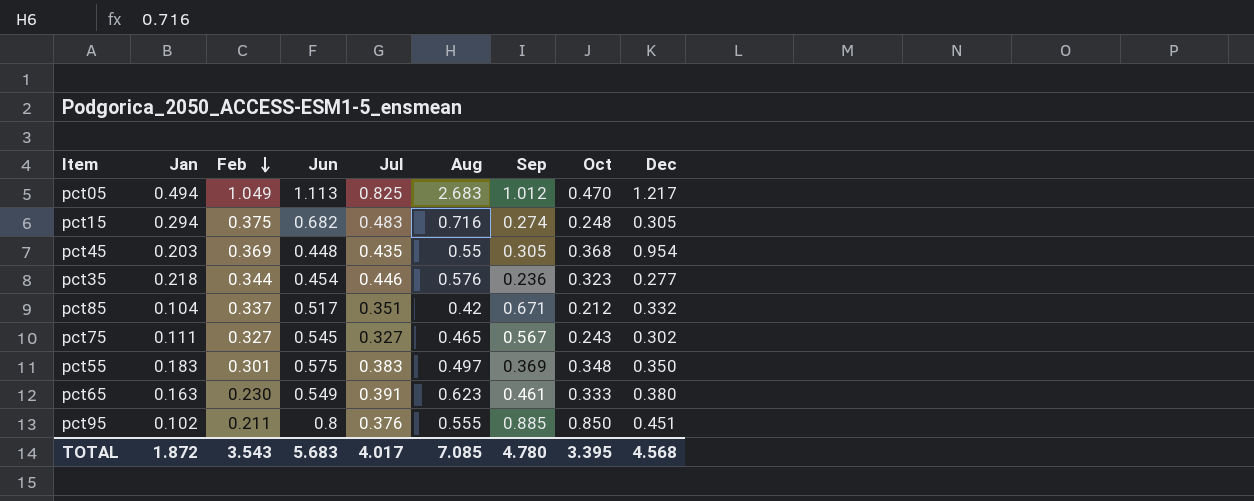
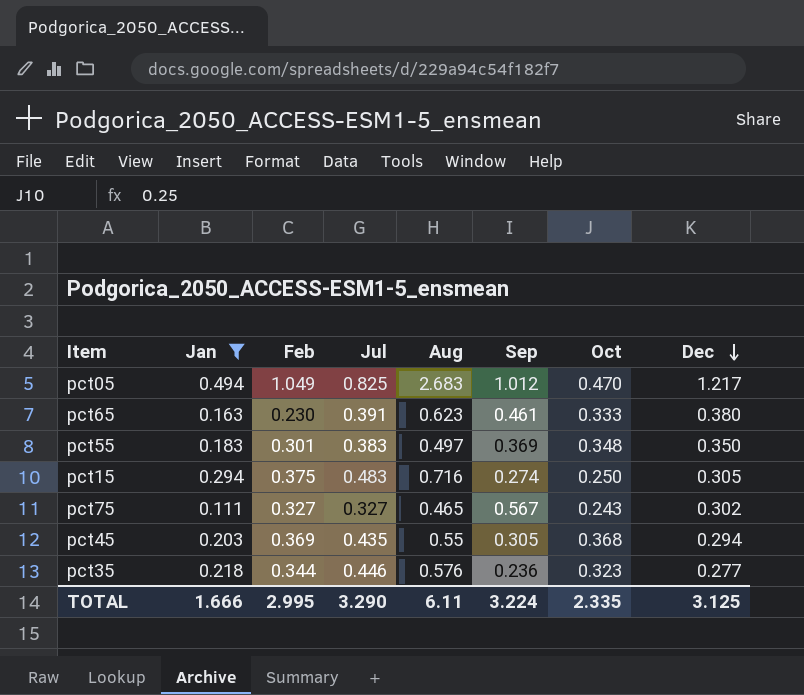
filter: none -> Jan >= 0.111
row order: Feb descending -> Dec descending
column Jun | position: 4 -> none
pct15 | Oct: 0.248 -> 0.250
pct45 | Dec: 0.954 -> 0.294
TOTAL | Jan: 1.872 -> 1.666
TOTAL | Feb: 3.543 -> 2.995
TOTAL | Jul: 4.017 -> 3.290
TOTAL | Aug: 7.085 -> 6.11
TOTAL | Sep: 4.780 -> 3.224
TOTAL | Oct: 3.395 -> 2.335
TOTAL | Dec: 4.568 -> 3.125

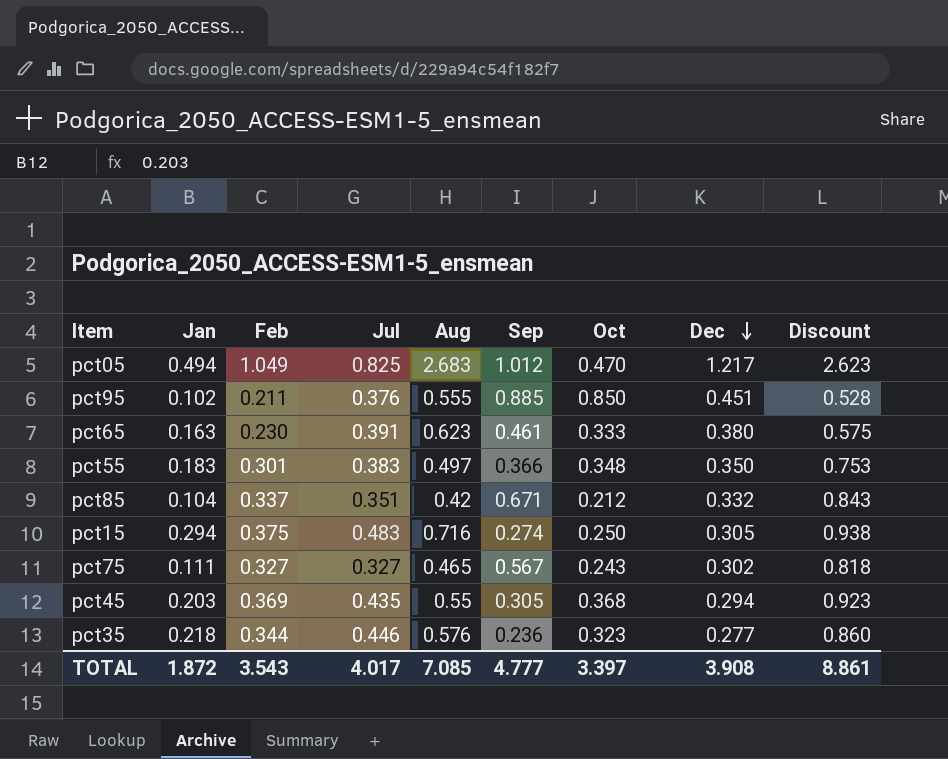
filter: Jan >= 0.111 -> none
column Discount | formula: none -> [Feb] * 2.5
pct55 | Sep: 0.369 -> 0.366
TOTAL | Jan: 1.666 -> 1.872
TOTAL | Feb: 2.995 -> 3.543
TOTAL | Jul: 3.290 -> 4.017
TOTAL | Aug: 6.11 -> 7.085
TOTAL | Sep: 3.224 -> 4.777
TOTAL | Oct: 2.335 -> 3.397
TOTAL | Dec: 3.125 -> 3.908

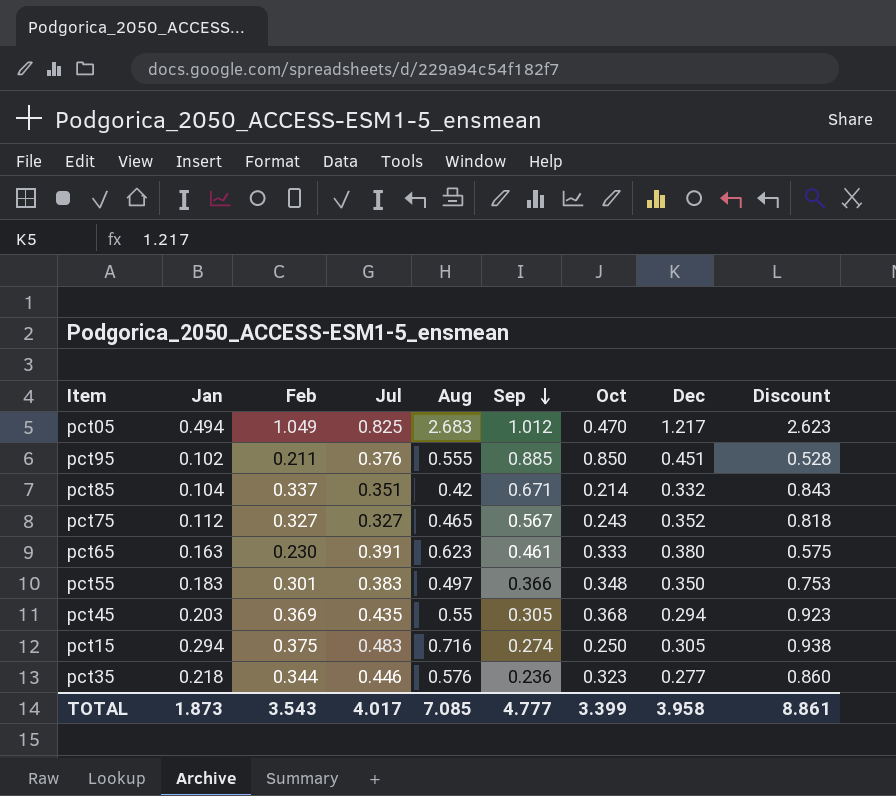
row order: Dec descending -> Sep descending
pct85 | Oct: 0.212 -> 0.214
pct75 | Jan: 0.111 -> 0.112
pct75 | Dec: 0.302 -> 0.352
TOTAL | Jan: 1.872 -> 1.873
TOTAL | Oct: 3.397 -> 3.399
TOTAL | Dec: 3.908 -> 3.958

